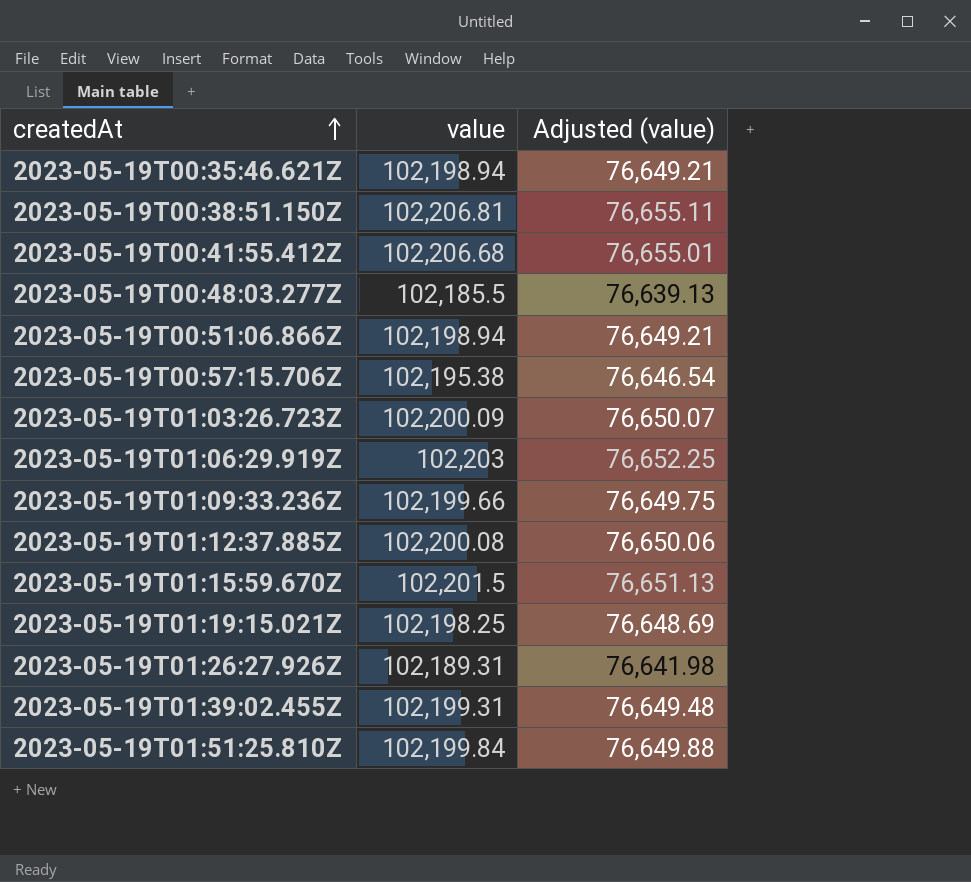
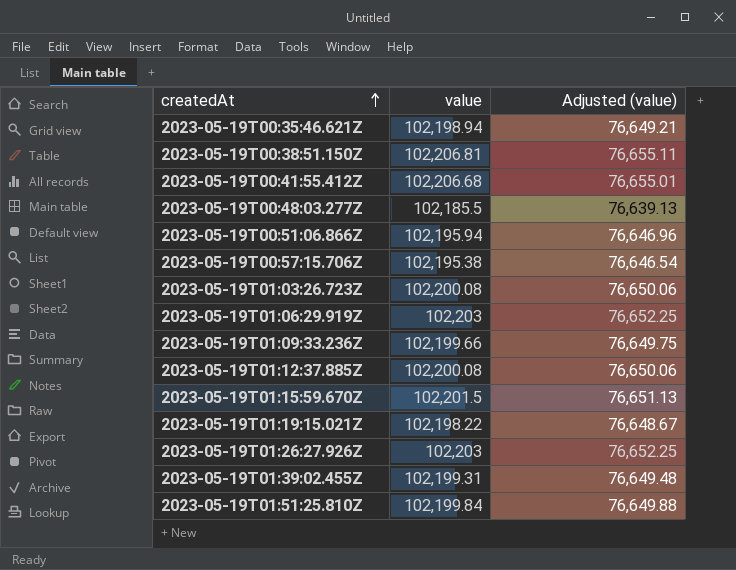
2023-05-19T00:51:06.866Z | value: 102,198.94 -> 102,195.94
2023-05-19T00:51:06.866Z | Adjusted (value): 76,649.21 -> 76,646.96
2023-05-19T01:03:26.723Z | value: 102,200.09 -> 102,200.08
2023-05-19T01:03:26.723Z | Adjusted (value): 76,650.07 -> 76,650.06
2023-05-19T01:19:15.021Z | value: 102,198.25 -> 102,198.22
2023-05-19T01:19:15.021Z | Adjusted (value): 76,648.69 -> 76,648.67
2023-05-19T01:26:27.926Z | value: 102,189.31 -> 102,203
2023-05-19T01:26:27.926Z | Adjusted (value): 76,641.98 -> 76,652.25

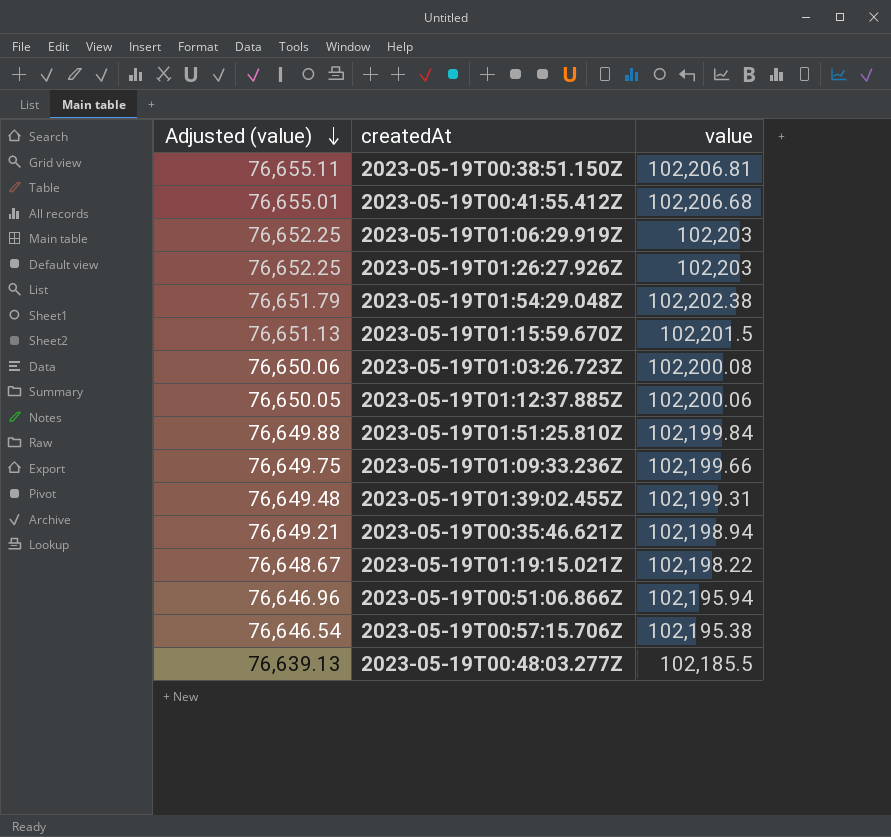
row order: createdAt ascending -> Adjusted (value) descending
column Adjusted (value) | position: 3 -> 1
row 2023-05-19T01:54:29.048Z: none -> 76,651.79 | 102,202.38
2023-05-19T01:12:37.885Z | Adjusted (value): 76,650.06 -> 76,650.05
2023-05-19T01:12:37.885Z | value: 102,200.08 -> 102,200.06

